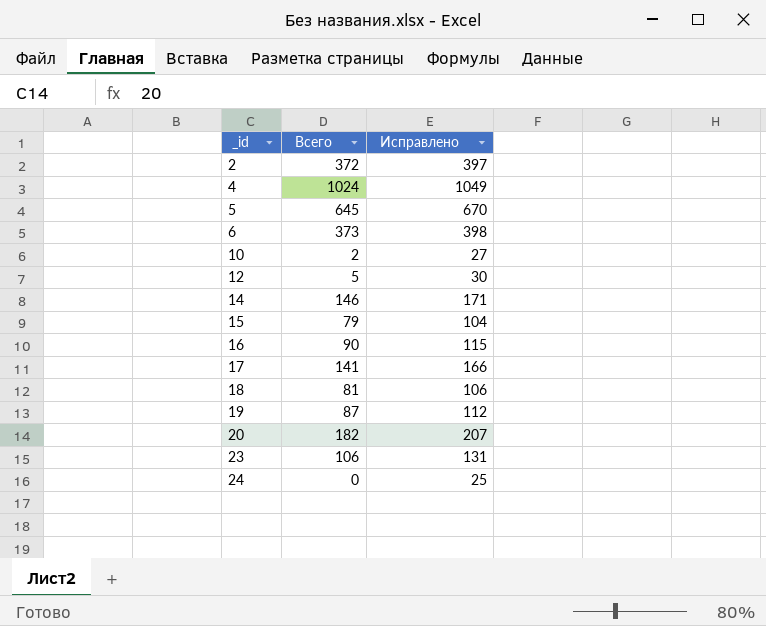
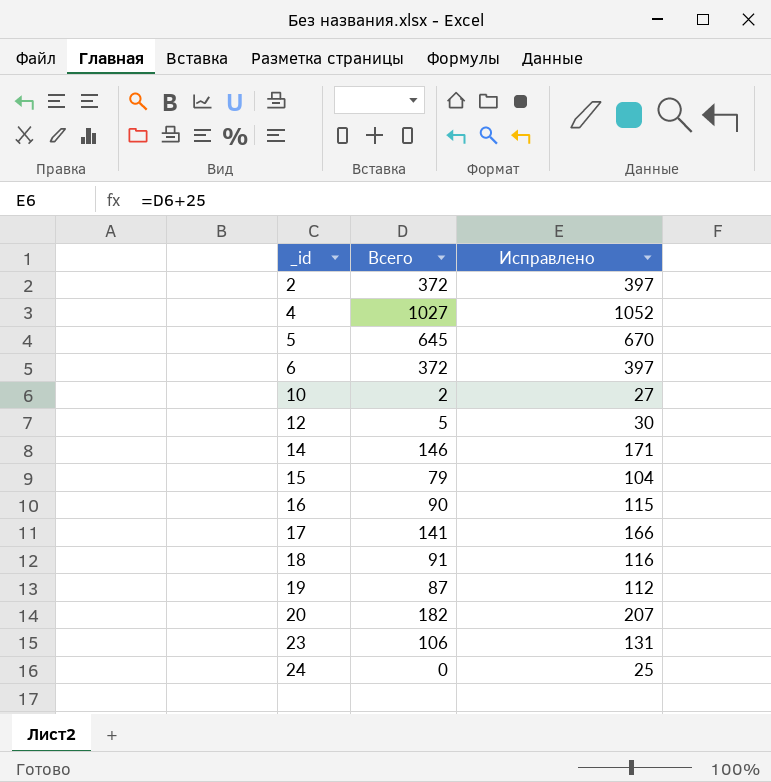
4 | Всего: 1024 -> 1027
4 | Исправлено: 1049 -> 1052
6 | Всего: 373 -> 372
6 | Исправлено: 398 -> 397
18 | Всего: 81 -> 91
18 | Исправлено: 106 -> 116

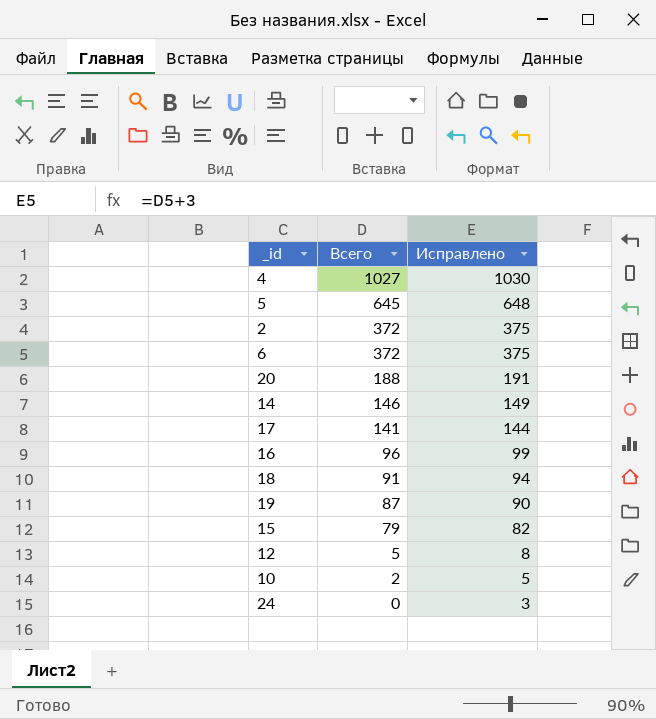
row order: _id ascending -> Всего descending
column Исправлено | formula: [Всего] + 25 -> [Всего] + 3
row 23: 106 | 131 -> none
20 | Всего: 182 -> 188
16 | Всего: 90 -> 96

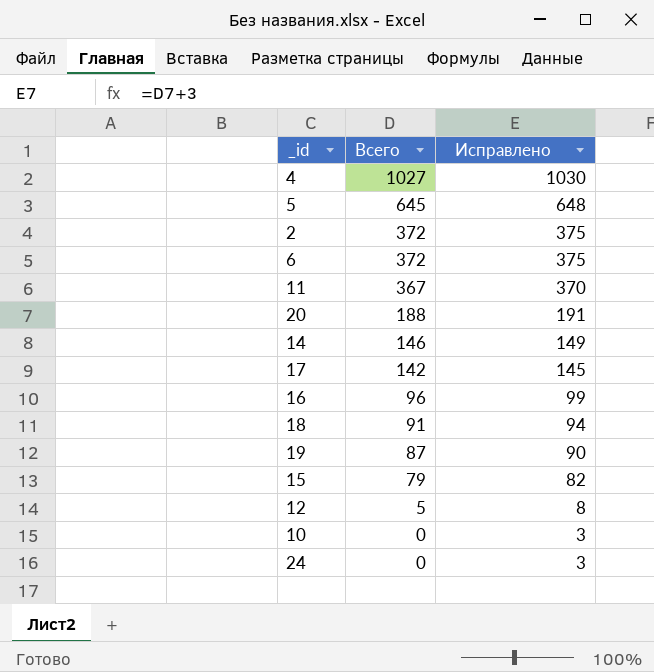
row 11: none -> 367 | 370
17 | Всего: 141 -> 142
17 | Исправлено: 144 -> 145
10 | Всего: 2 -> 0
10 | Исправлено: 5 -> 3

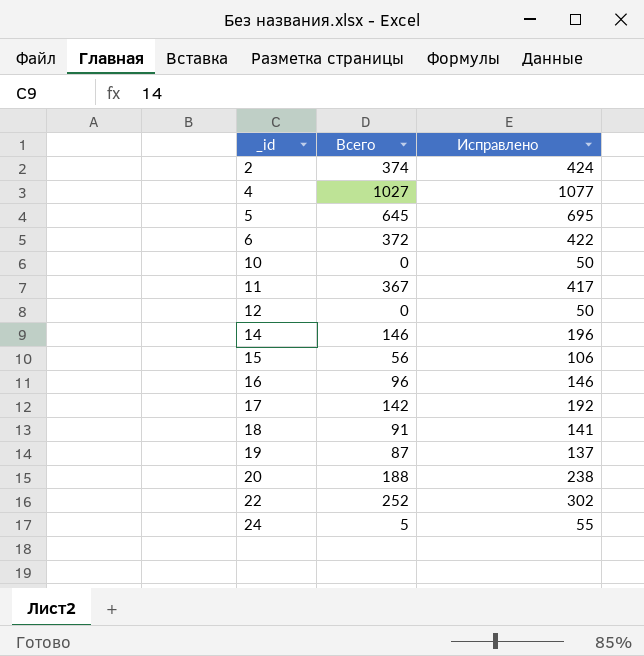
row order: Всего descending -> _id ascending
column Исправлено | formula: [Всего] + 3 -> [Всего] + 50
2 | Всего: 372 -> 374
12 | Всего: 5 -> 0
15 | Всего: 79 -> 56
row 22: none -> 252 | 302
24 | Всего: 0 -> 5

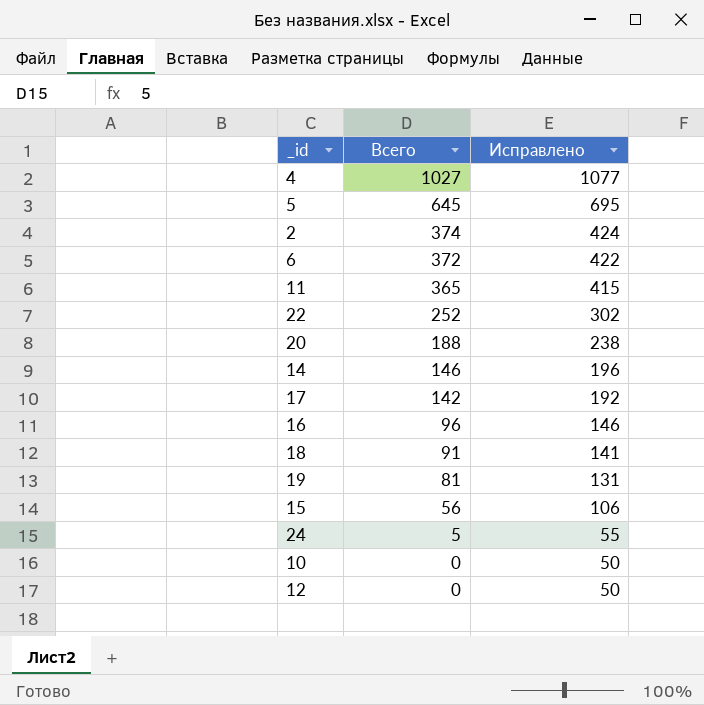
row order: _id ascending -> Всего descending
11 | Всего: 367 -> 365
11 | Исправлено: 417 -> 415
19 | Всего: 87 -> 81
19 | Исправлено: 137 -> 131

